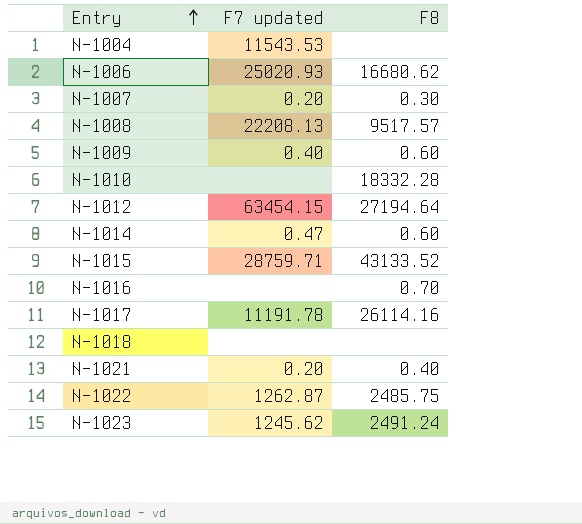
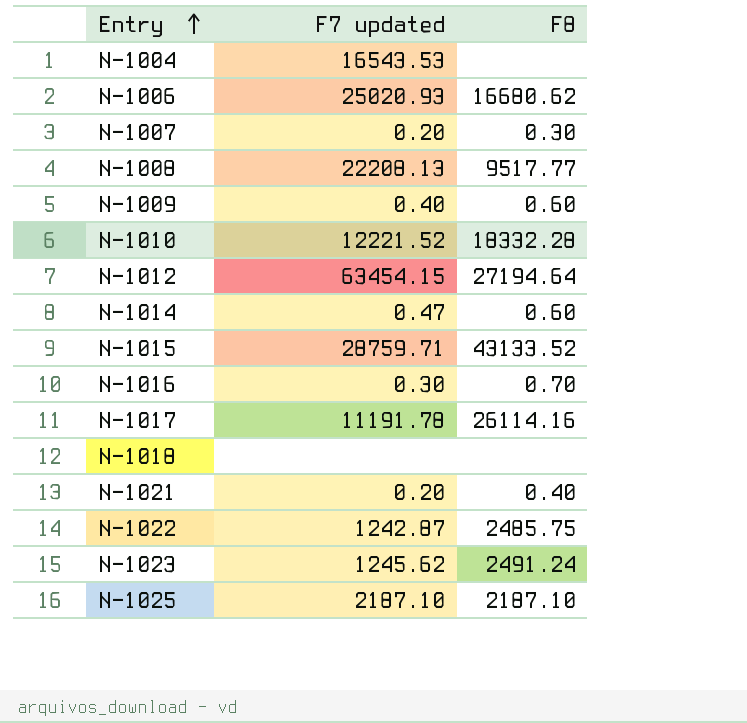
N-1004 | F7 updated: 11543.53 -> 16543.53
N-1008 | F8: 9517.57 -> 9517.77
N-1010 | F7 updated: none -> 12221.52
N-1016 | F7 updated: none -> 0.30
N-1022 | F7 updated: 1262.87 -> 1242.87
row N-1025: none -> 2187.10 | 2187.10

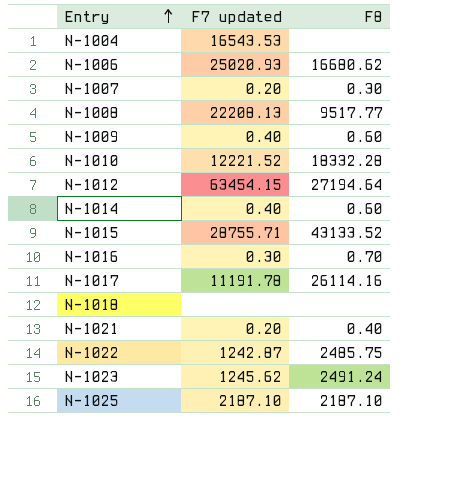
N-1014 | F7 updated: 0.47 -> 0.40
N-1015 | F7 updated: 28759.71 -> 28755.71

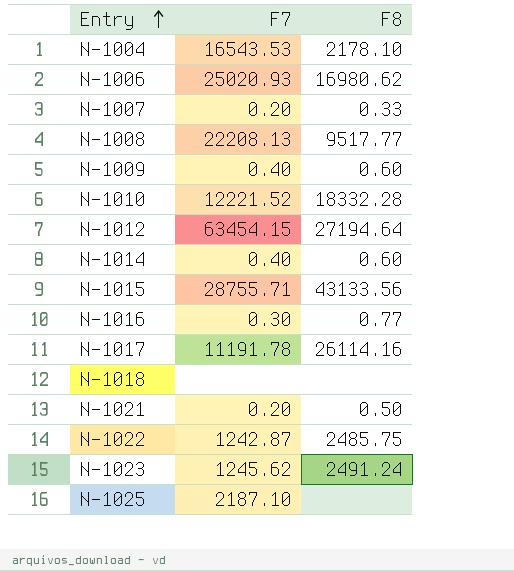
column name: F7 updated -> F7
N-1004 | F8: none -> 2178.10
N-1006 | F8: 16680.62 -> 16980.62
N-1007 | F8: 0.30 -> 0.33
N-1015 | F8: 43133.52 -> 43133.56
N-1016 | F8: 0.70 -> 0.77
N-1021 | F8: 0.40 -> 0.50
N-1025 | F8: 2187.10 -> none

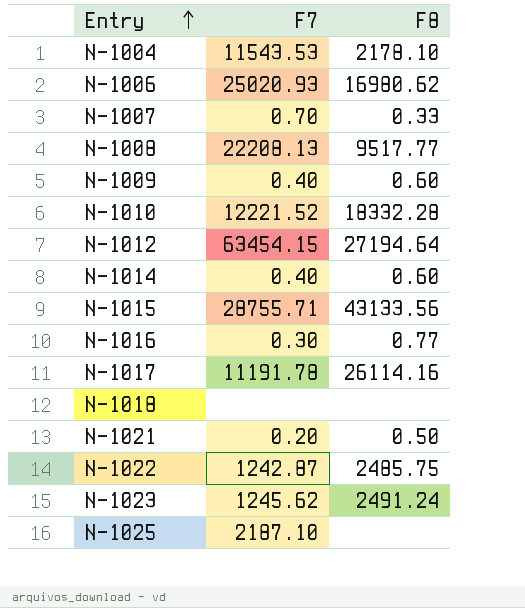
N-1004 | F7: 16543.53 -> 11543.53
N-1007 | F7: 0.20 -> 0.70

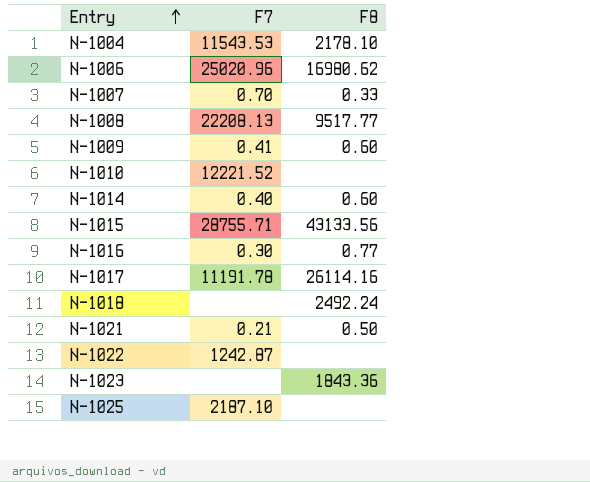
row N-1012: 63454.15 | 27194.64 -> none
N-1006 | F7: 25020.93 -> 25020.96
N-1009 | F7: 0.40 -> 0.41
N-1010 | F8: 18332.28 -> none
N-1018 | F8: none -> 2492.24
N-1021 | F7: 0.20 -> 0.21
N-1022 | F8: 2485.75 -> none
N-1023 | F7: 1245.62 -> none
N-1023 | F8: 2491.24 -> 1843.36

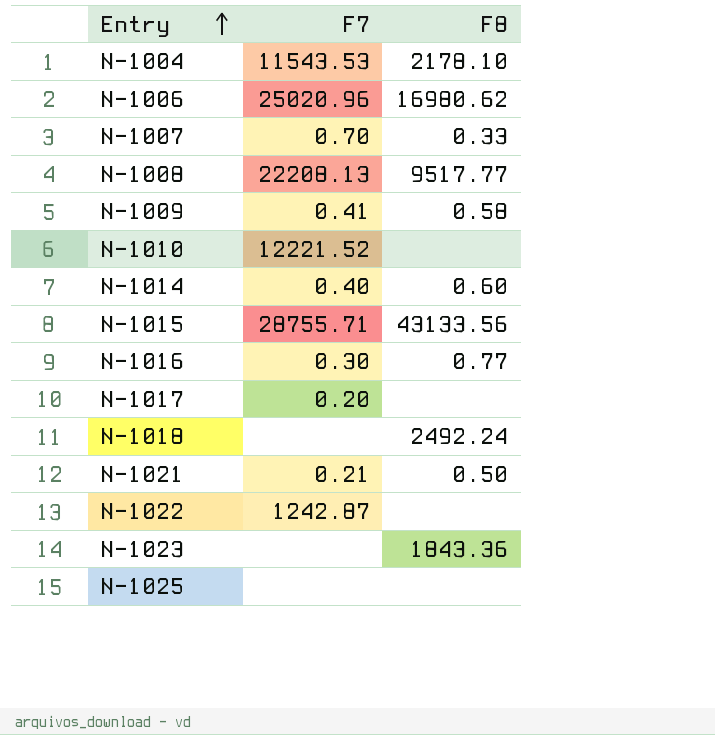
N-1009 | F8: 0.60 -> 0.58
N-1017 | F7: 11191.78 -> 0.20
N-1017 | F8: 26114.16 -> none
N-1025 | F7: 2187.10 -> none

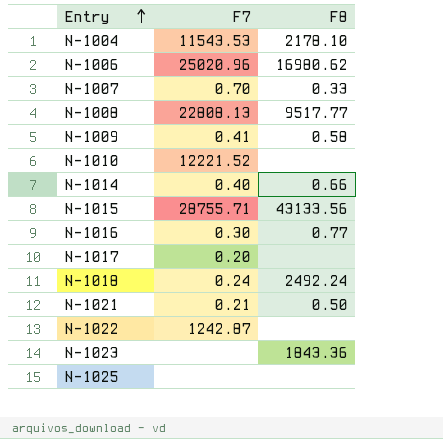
N-1008 | F7: 22208.13 -> 22808.13
N-1014 | F8: 0.60 -> 0.66
N-1018 | F7: none -> 0.24

